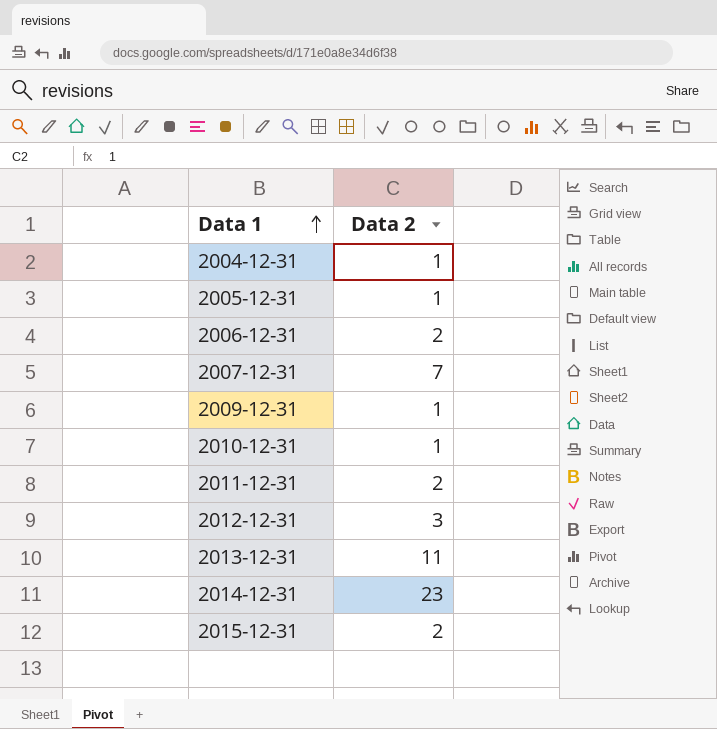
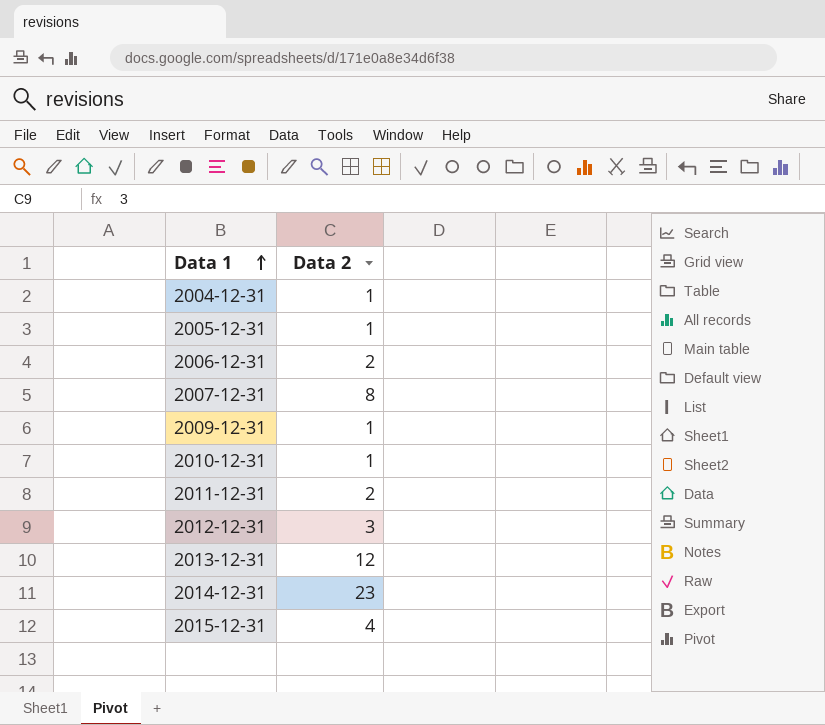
2007-12-31 | Data 2: 7 -> 8
2013-12-31 | Data 2: 11 -> 12
2015-12-31 | Data 2: 2 -> 4

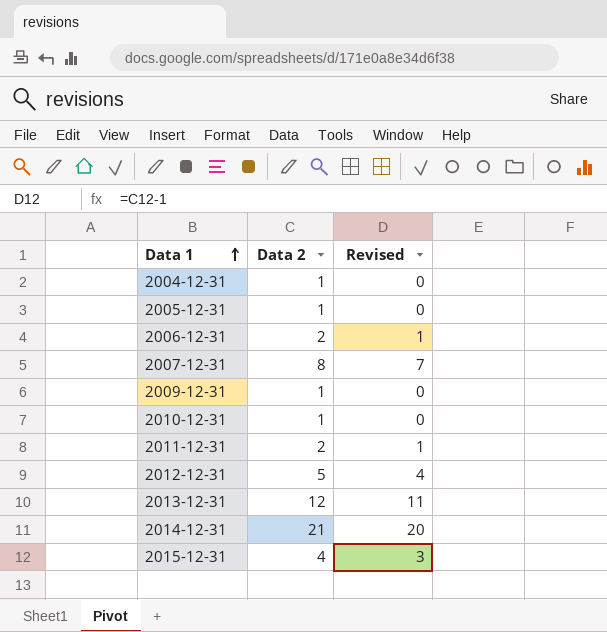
column Revised | formula: none -> [Data 2] - 1
2012-12-31 | Data 2: 3 -> 5
2014-12-31 | Data 2: 23 -> 21

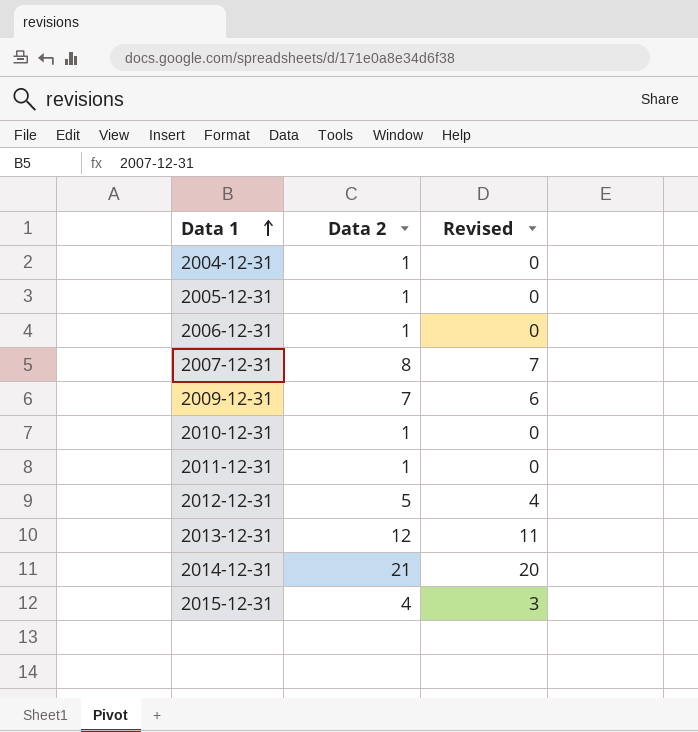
2006-12-31 | Data 2: 2 -> 1
2006-12-31 | Revised: 1 -> 0
2009-12-31 | Data 2: 1 -> 7
2009-12-31 | Revised: 0 -> 6
2011-12-31 | Data 2: 2 -> 1
2011-12-31 | Revised: 1 -> 0

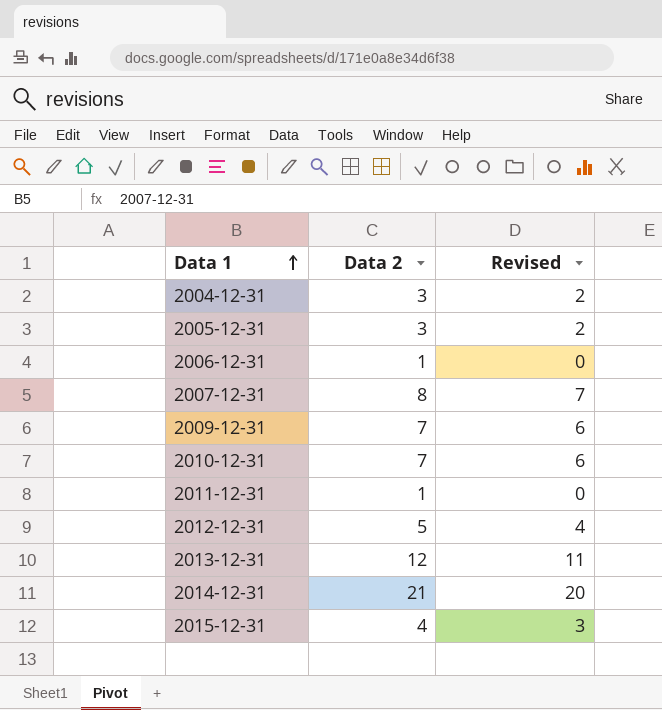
2004-12-31 | Data 2: 1 -> 3
2004-12-31 | Revised: 0 -> 2
2005-12-31 | Data 2: 1 -> 3
2005-12-31 | Revised: 0 -> 2
2010-12-31 | Data 2: 1 -> 7
2010-12-31 | Revised: 0 -> 6

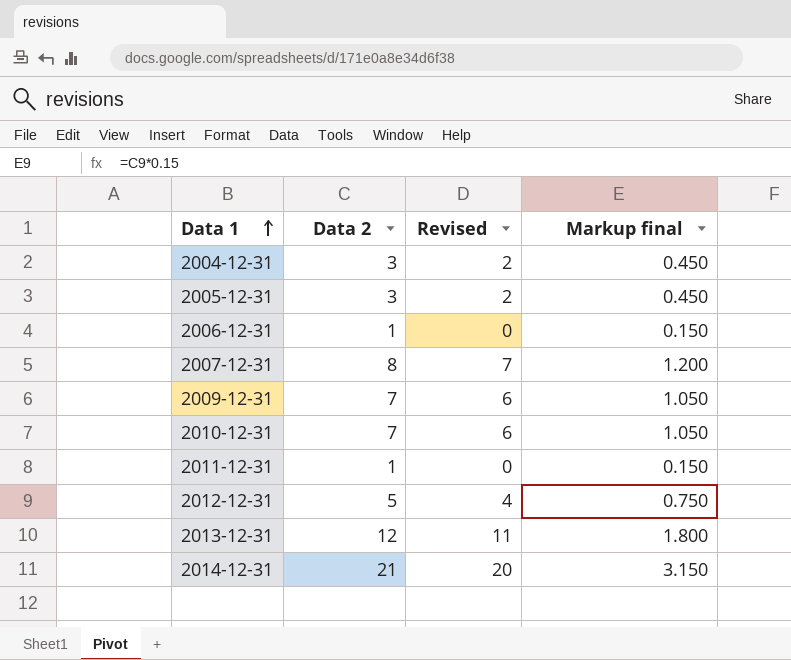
column Markup final | formula: none -> [Data 2] * 0.15
row 2015-12-31: 4 | 3 -> none

